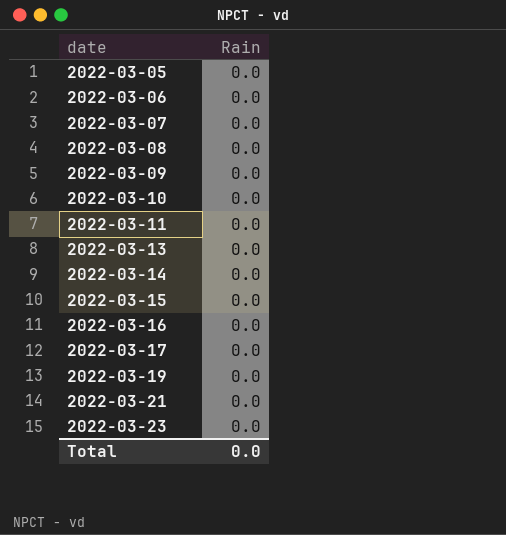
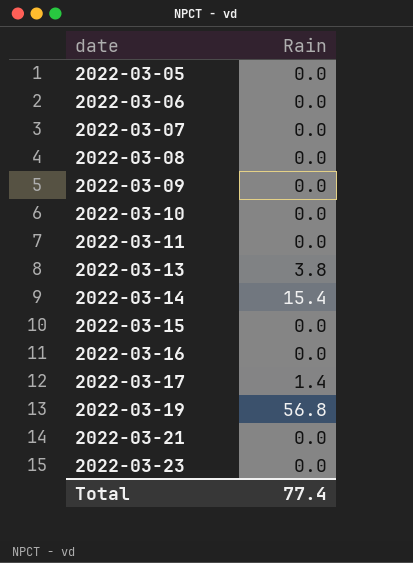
2022-03-13 | Rain: 0.0 -> 3.8
2022-03-14 | Rain: 0.0 -> 15.4
2022-03-17 | Rain: 0.0 -> 1.4
2022-03-19 | Rain: 0.0 -> 56.8
Total | Rain: 0.0 -> 77.4

